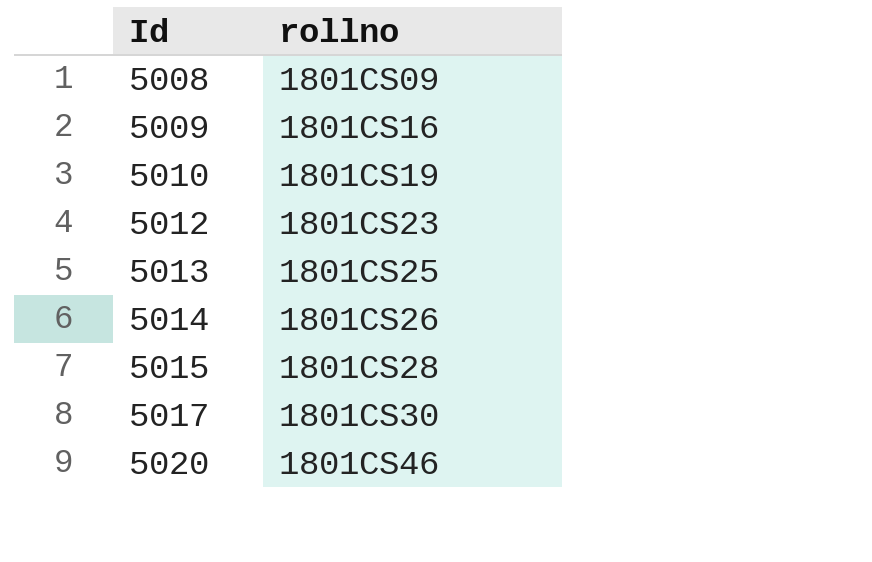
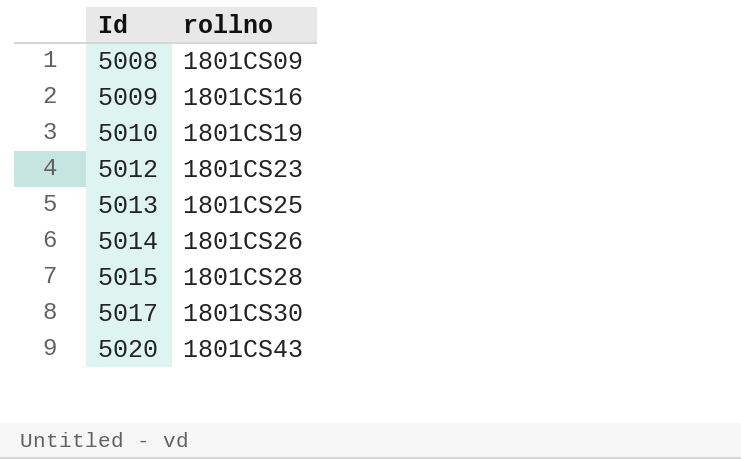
5020 | rollno: 1801CS46 -> 1801CS43

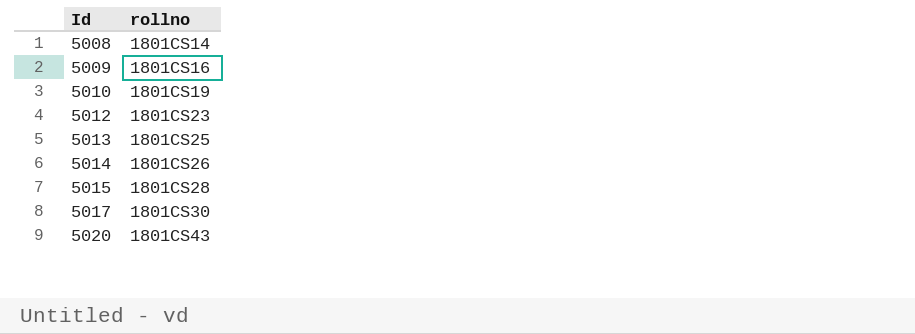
5008 | rollno: 1801CS09 -> 1801CS14

